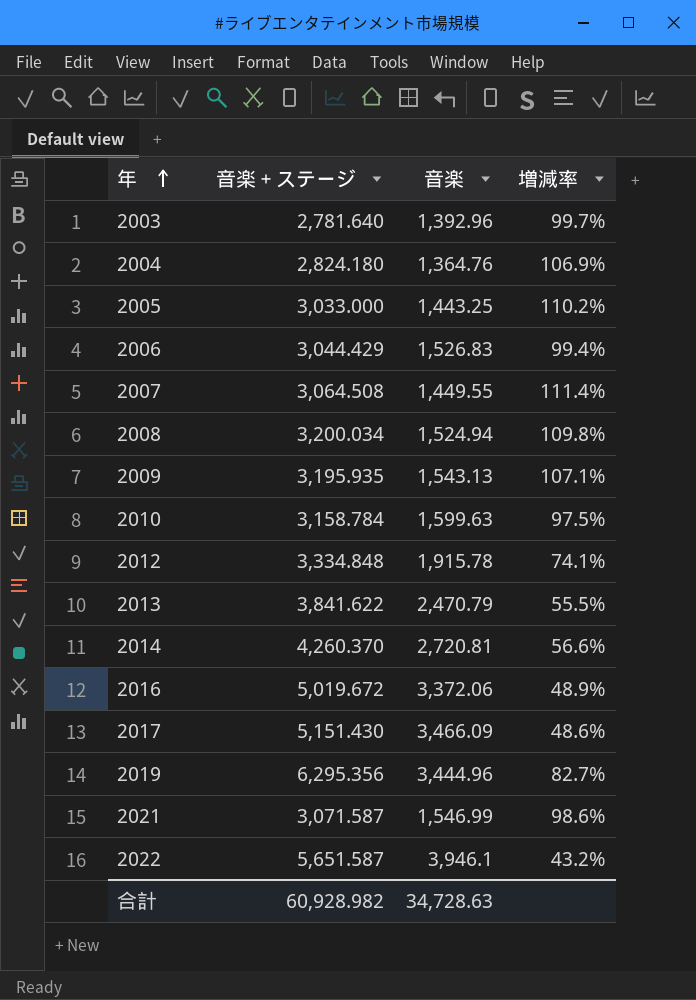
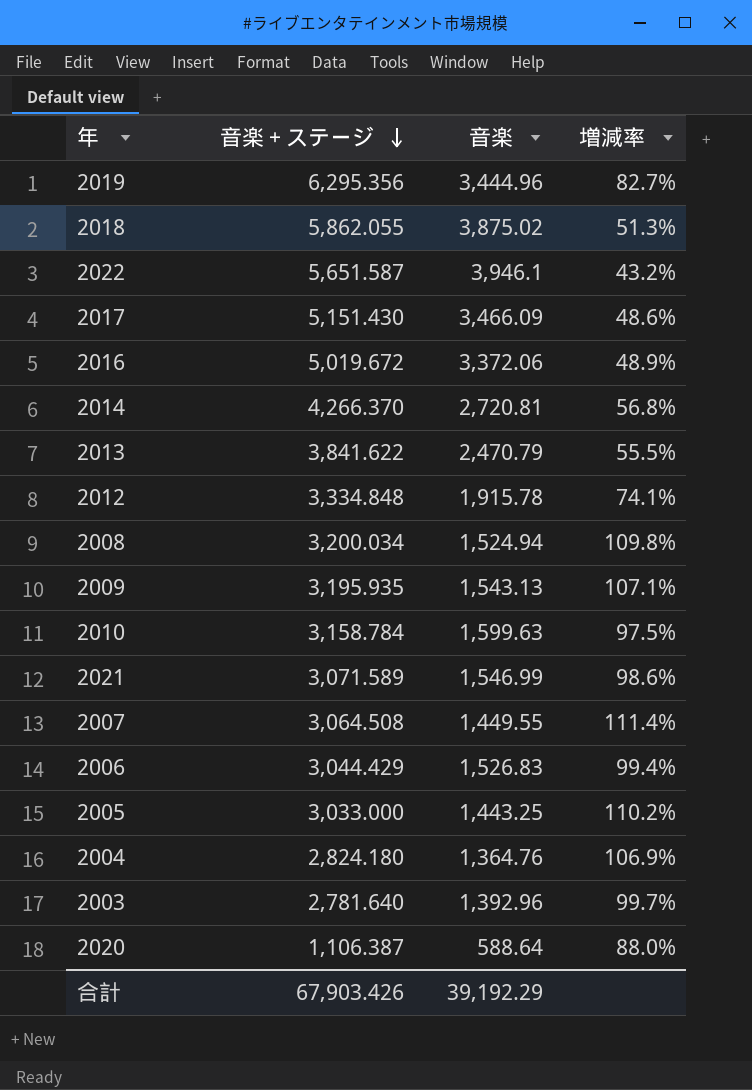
row order: 年 ascending -> 音楽＋ステージ descending
row 2018: none -> 5,862.055 | 3,875.02 | 51.3%
2014 | 音楽＋ステージ: 4,260.370 -> 4,266.370
2014 | 増減率: 56.6% -> 56.8%
2021 | 音楽＋ステージ: 3,071.587 -> 3,071.589
row 2020: none -> 1,106.387 | 588.64 | 88.0%
合計 | 音楽＋ステージ: 60,928.982 -> 67,903.426
合計 | 音楽: 34,728.63 -> 39,192.29

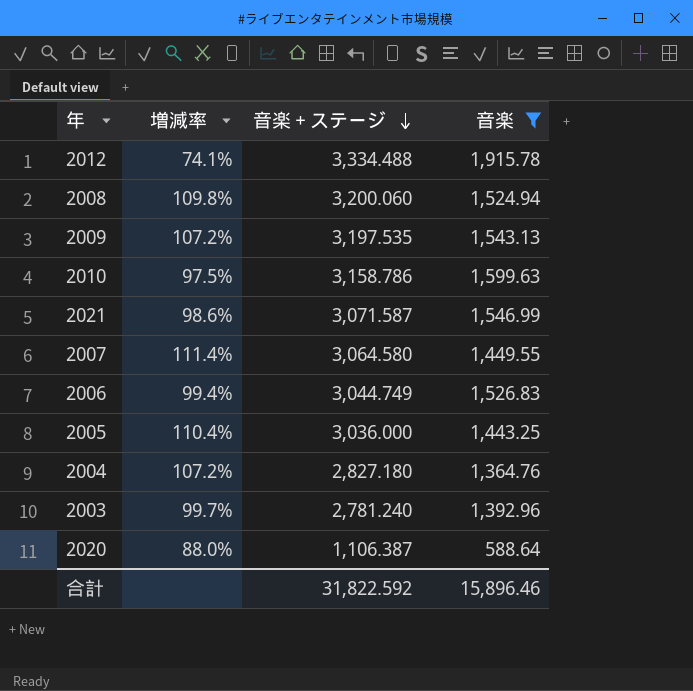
filter: none -> 音楽 <= 1,915.78
column 増減率 | position: 4 -> 2
2012 | 音楽＋ステージ: 3,334.848 -> 3,334.488
2008 | 音楽＋ステージ: 3,200.034 -> 3,200.060
2009 | 増減率: 107.1% -> 107.2%
2009 | 音楽＋ステージ: 3,195.935 -> 3,197.535
2010 | 音楽＋ステージ: 3,158.784 -> 3,158.786
2021 | 音楽＋ステージ: 3,071.589 -> 3,071.587
2007 | 音楽＋ステージ: 3,064.508 -> 3,064.580
2006 | 音楽＋ステージ: 3,044.429 -> 3,044.749
2005 | 増減率: 110.2% -> 110.4%
2005 | 音楽＋ステージ: 3,033.000 -> 3,036.000
2004 | 増減率: 106.9% -> 107.2%
2004 | 音楽＋ステージ: 2,824.180 -> 2,827.180
2003 | 音楽＋ステージ: 2,781.640 -> 2,781.240
合計 | 音楽＋ステージ: 67,903.426 -> 31,822.592
合計 | 音楽: 39,192.29 -> 15,896.46

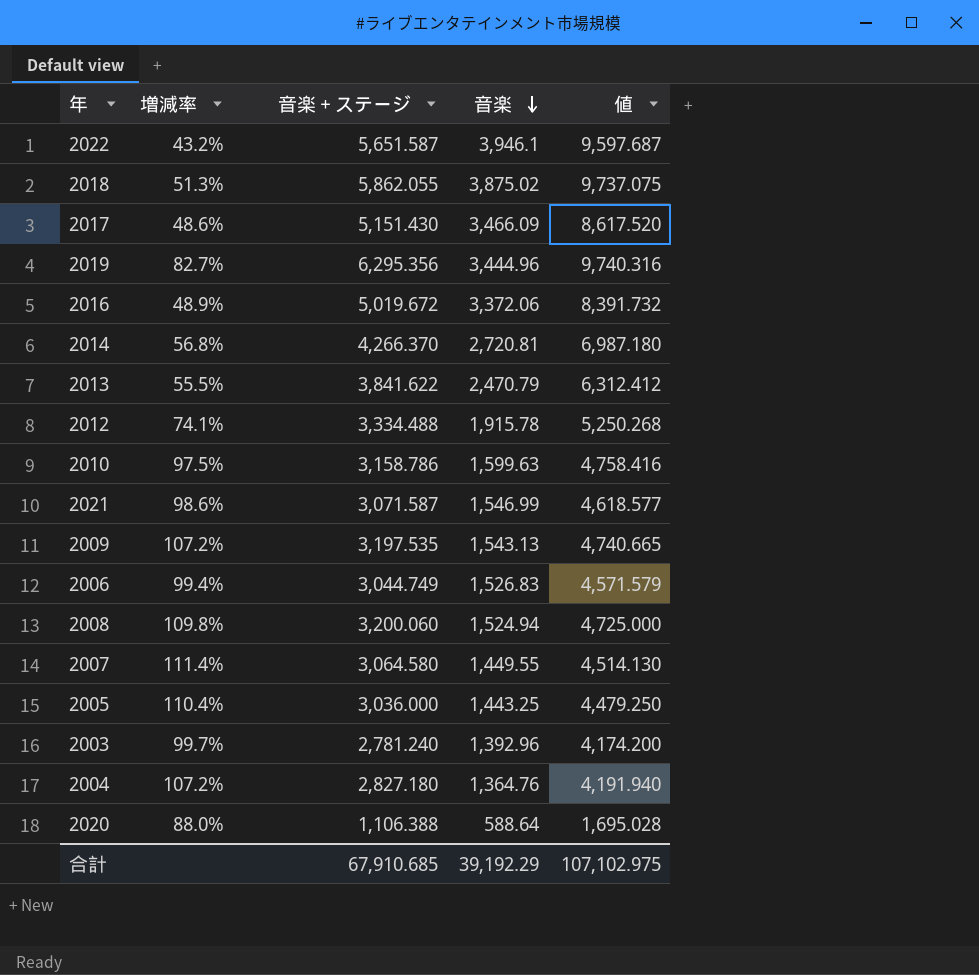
filter: 音楽 <= 1,915.78 -> none
row order: 音楽＋ステージ descending -> 音楽 descending
column 値 | formula: none -> [音楽＋ステージ] + [音楽]
2020 | 音楽＋ステージ: 1,106.387 -> 1,106.388
合計 | 音楽＋ステージ: 31,822.592 -> 67,910.685
合計 | 音楽: 15,896.46 -> 39,192.29

